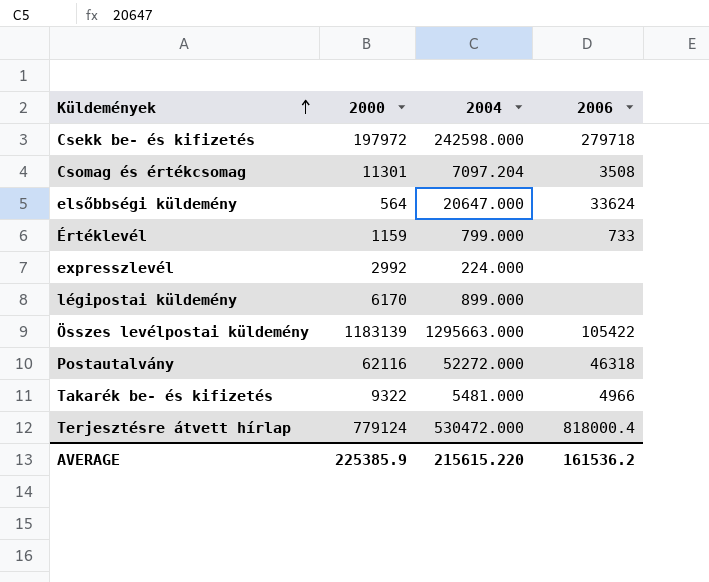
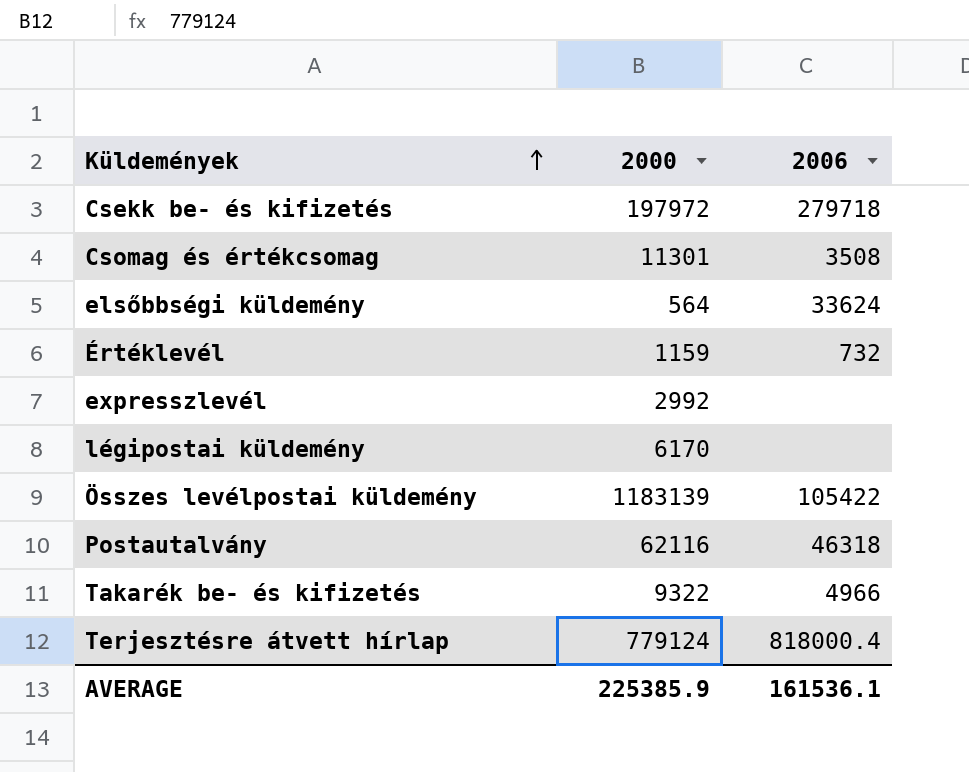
column 2004 | position: 3 -> none
Értéklevél | 2006: 733 -> 732
AVERAGE | 2006: 161536.2 -> 161536.1

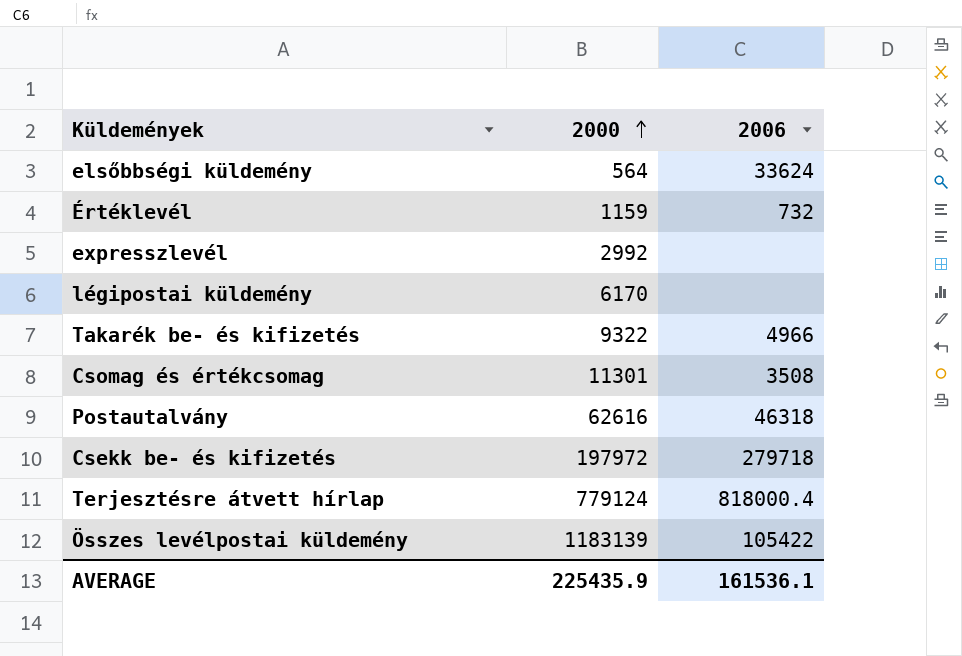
row order: Küldemények ascending -> 2000 ascending
Postautalvány | 2000: 62116 -> 62616
AVERAGE | 2000: 225385.9 -> 225435.9

